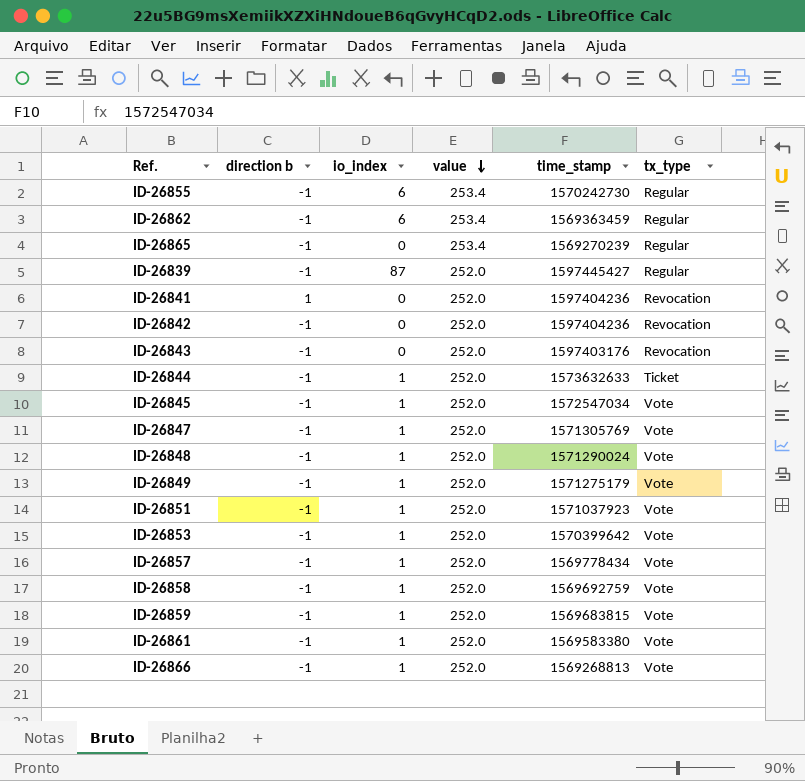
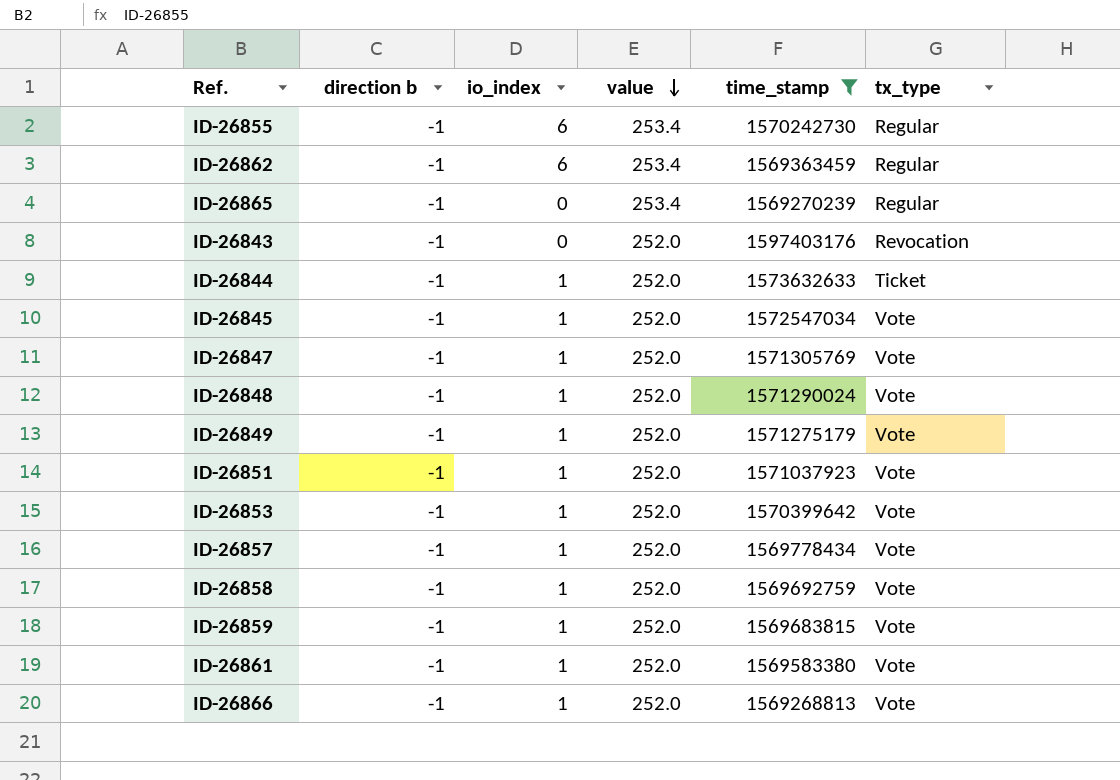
filter: none -> time_stamp <= 1597403176

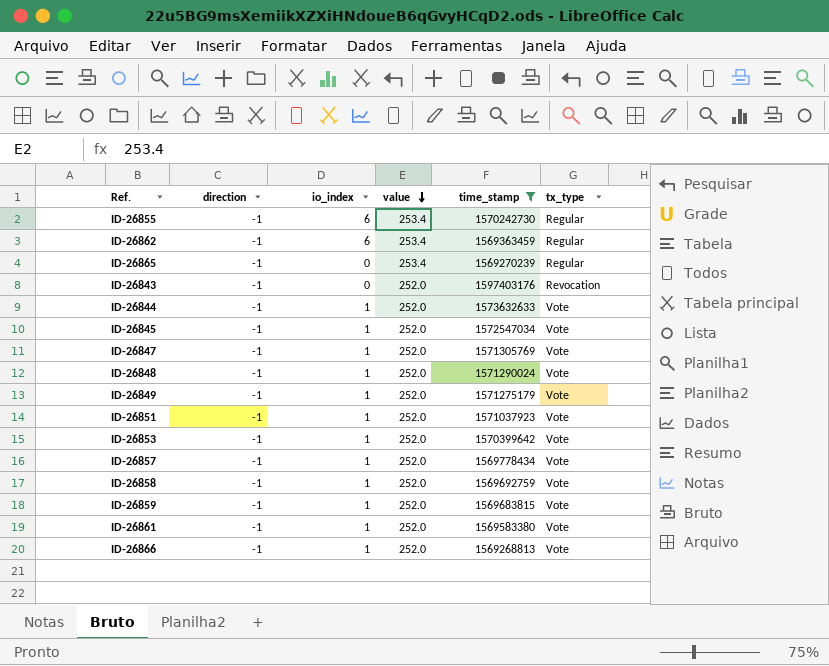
column name: direction b -> direction
ID-26844 | tx_type: Ticket -> Vote

